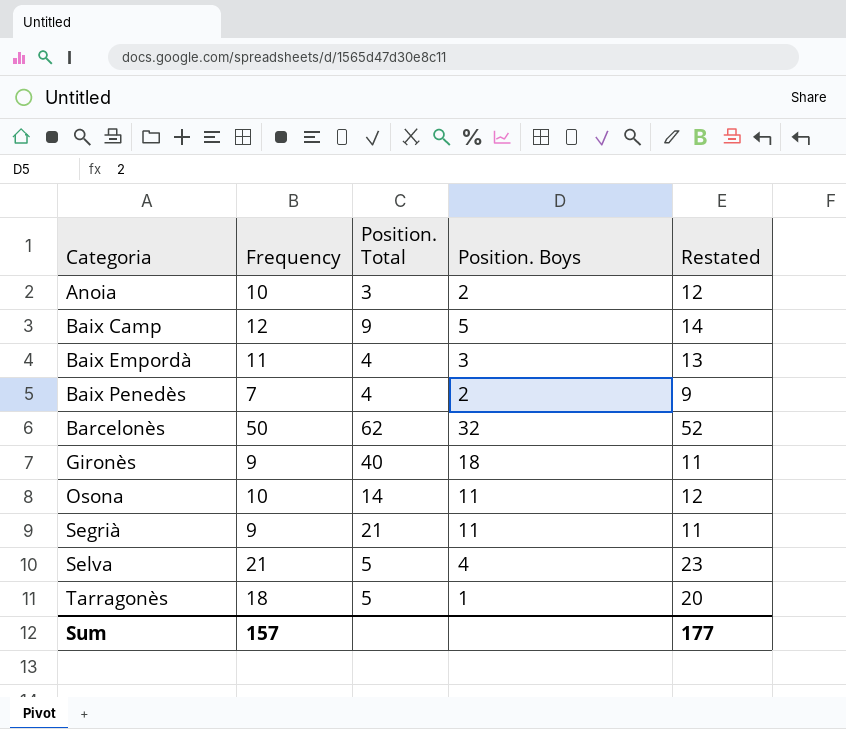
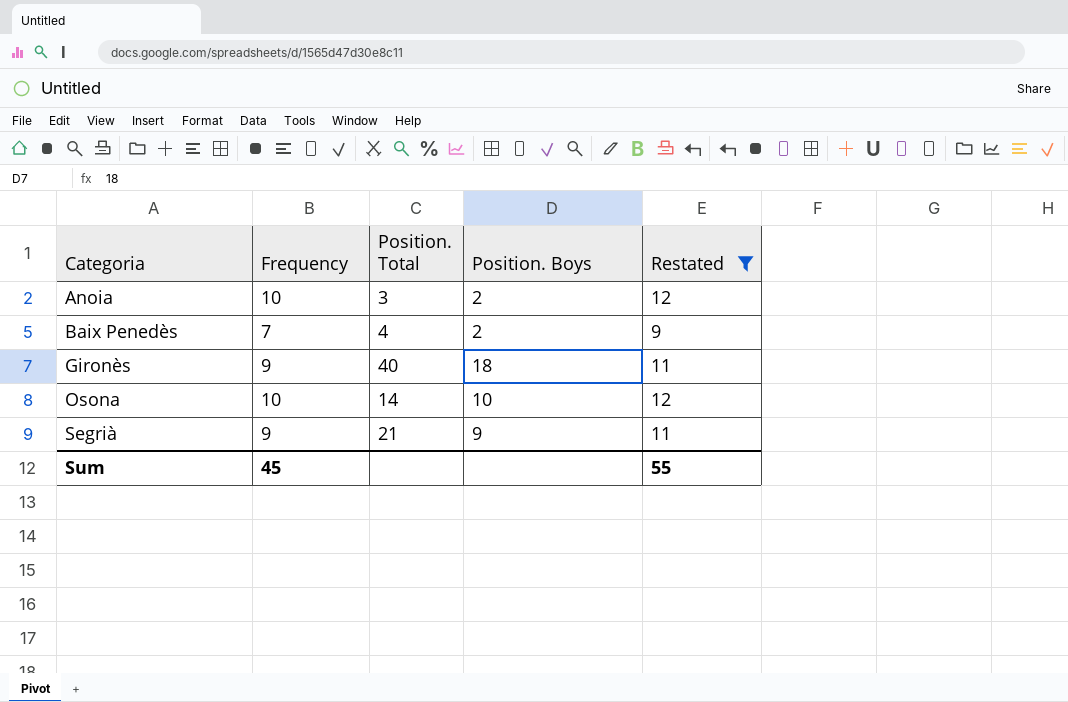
filter: none -> Restated <= 12
Osona | Position. Boys: 11 -> 10
Segrià | Position. Boys: 11 -> 9
Sum | Frequency: 157 -> 45
Sum | Restated: 177 -> 55

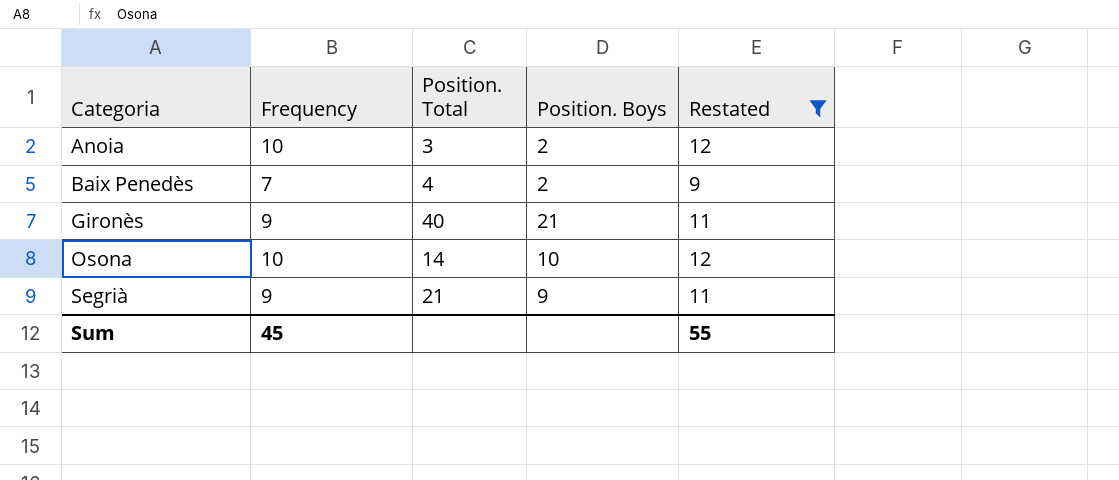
Gironès | Position. Boys: 18 -> 21

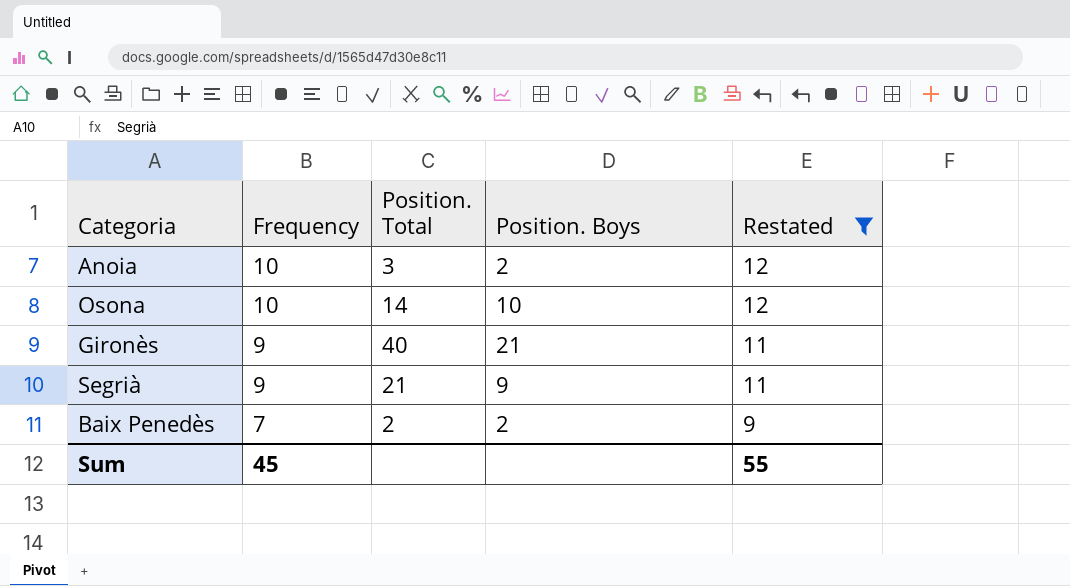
row order: Categoria ascending -> Frequency descending
Baix Penedès | Position. Total: 4 -> 2

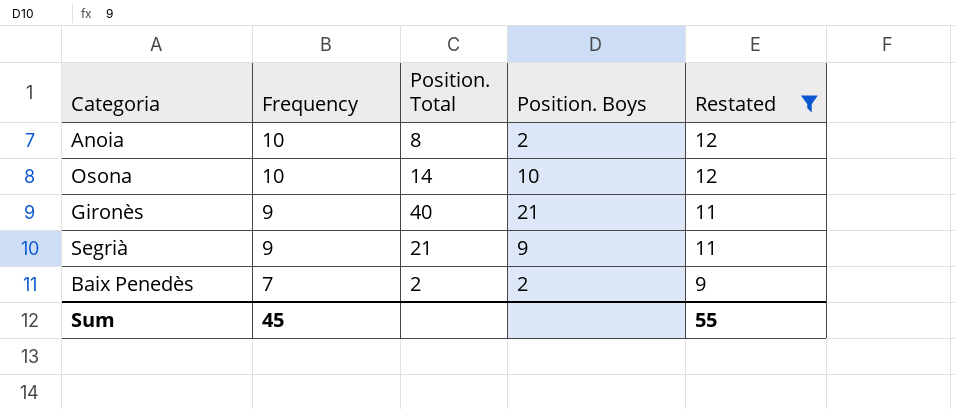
Anoia | Position. Total: 3 -> 8

